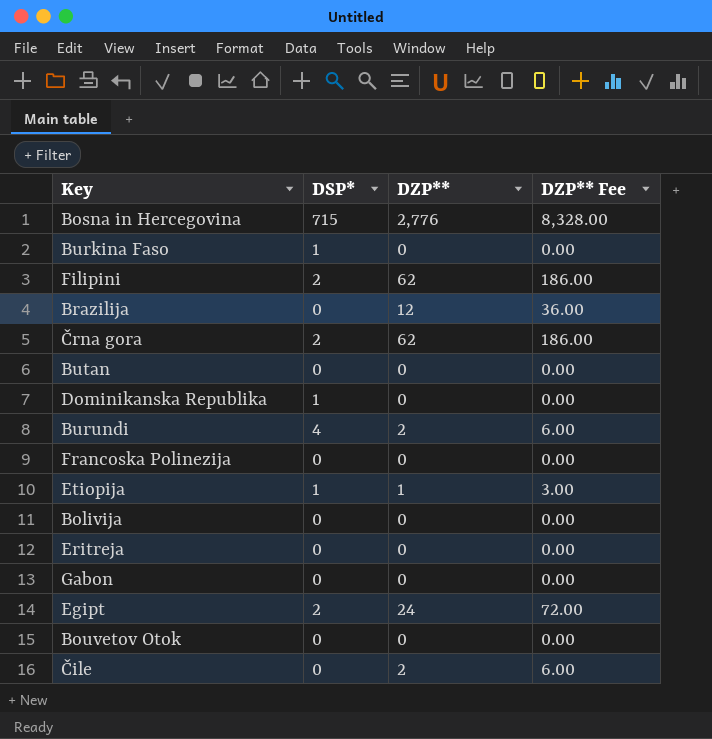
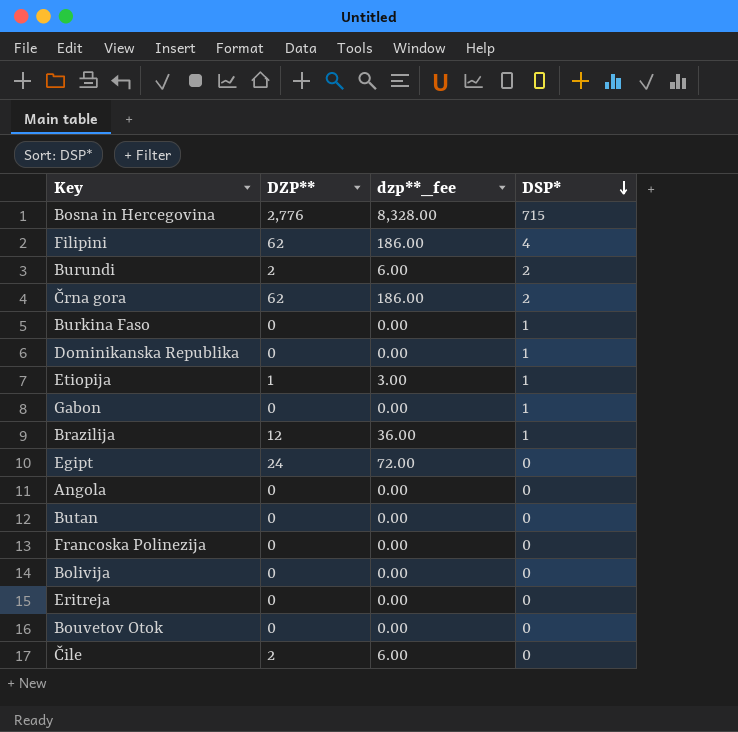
row order: none -> DSP* descending
column name: DZP** Fee -> dzp**_fee
column DSP* | position: 2 -> 4
Filipini | DSP*: 2 -> 4
Burundi | DSP*: 4 -> 2
Gabon | DSP*: 0 -> 1
Brazilija | DSP*: 0 -> 1
Egipt | DSP*: 2 -> 0
row Angola: none -> 0 | 0.00 | 0

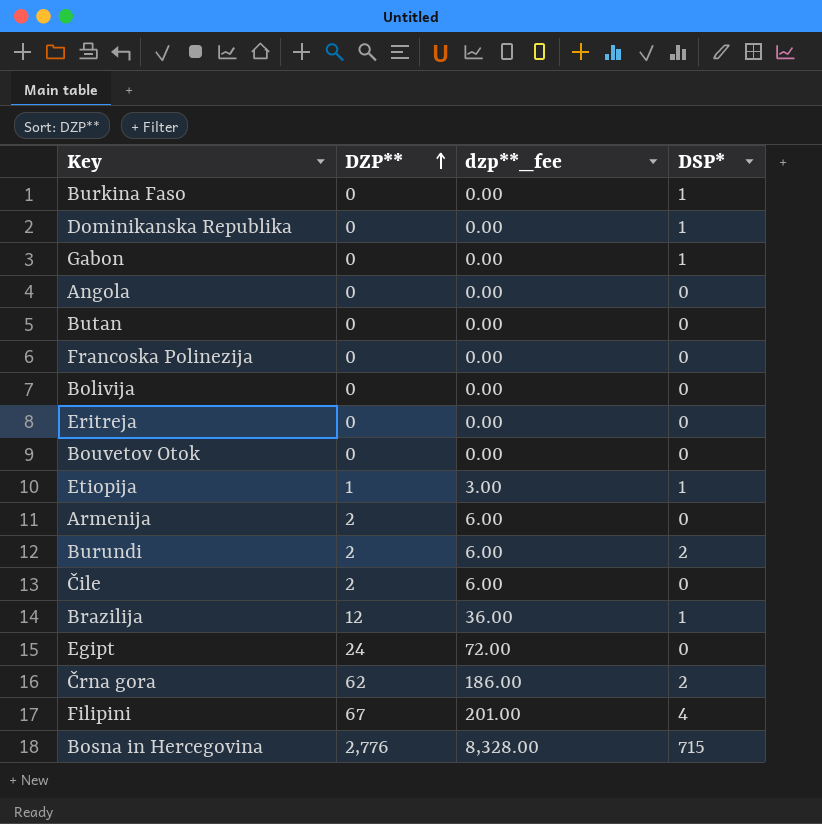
row order: DSP* descending -> DZP** ascending
row Armenija: none -> 2 | 6.00 | 0
Filipini | DZP**: 62 -> 67
Filipini | dzp**_fee: 186.00 -> 201.00

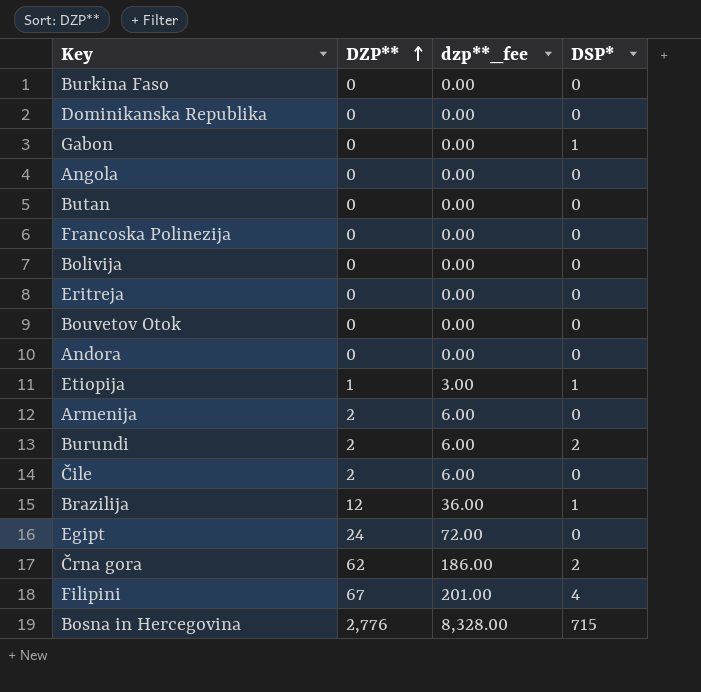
Burkina Faso | DSP*: 1 -> 0
Dominikanska Republika | DSP*: 1 -> 0
row Andora: none -> 0 | 0.00 | 0

